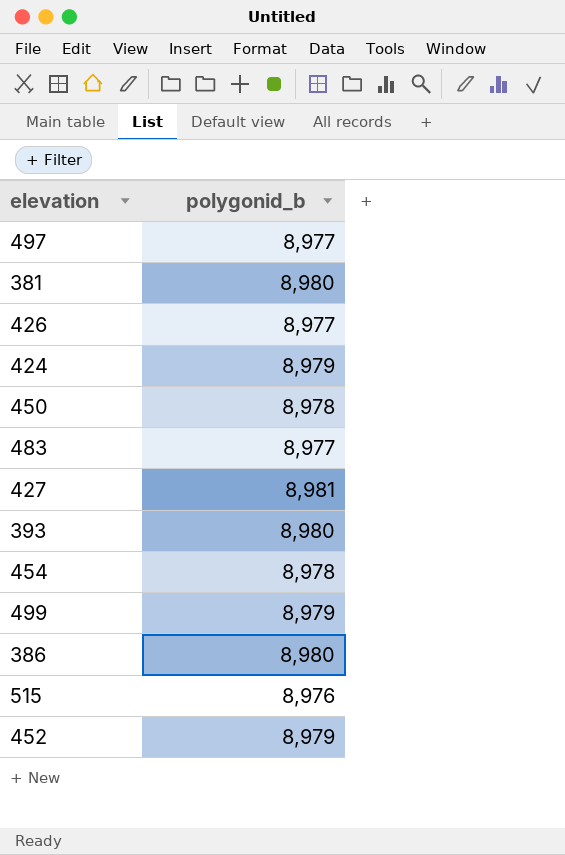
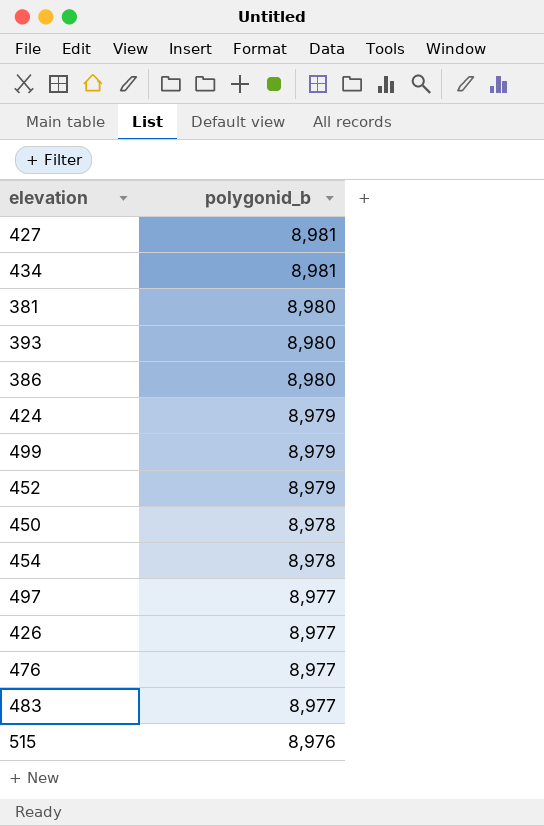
row order: none -> polygonid_b descending
row 434: none -> 8,981
row 476: none -> 8,977

